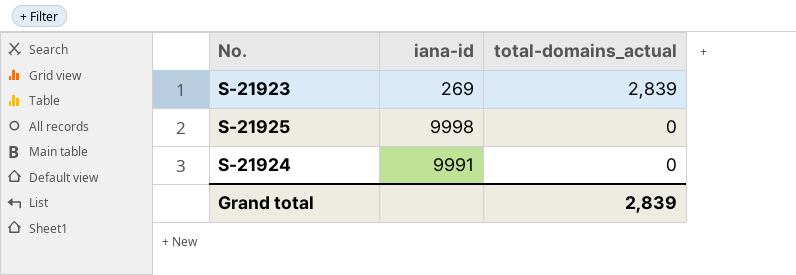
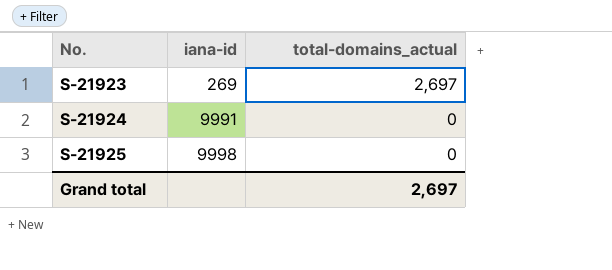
row order: total-domains_actual descending -> No. ascending
S-21923 | total-domains_actual: 2,839 -> 2,697
Grand total | total-domains_actual: 2,839 -> 2,697

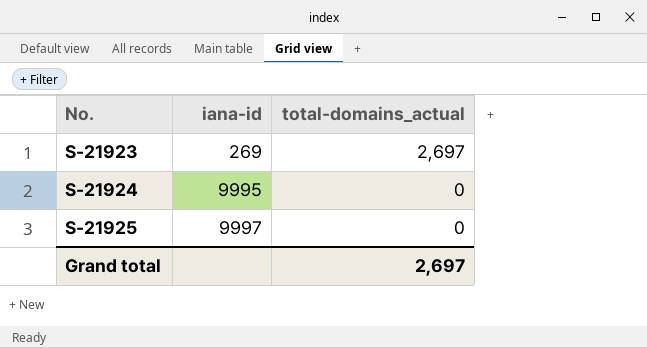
S-21924 | iana-id: 9991 -> 9995
S-21925 | iana-id: 9998 -> 9997

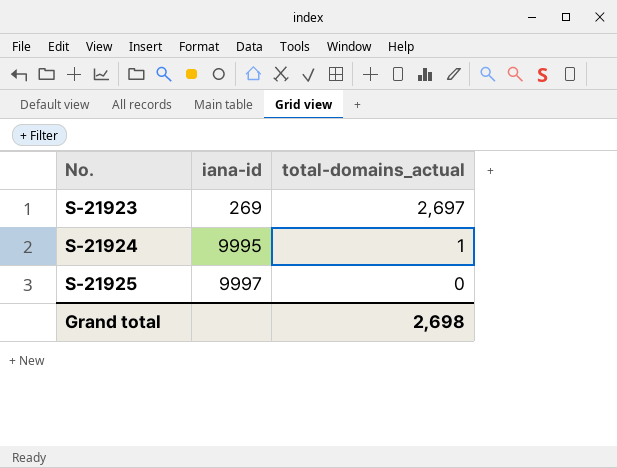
S-21924 | total-domains_actual: 0 -> 1
Grand total | total-domains_actual: 2,697 -> 2,698

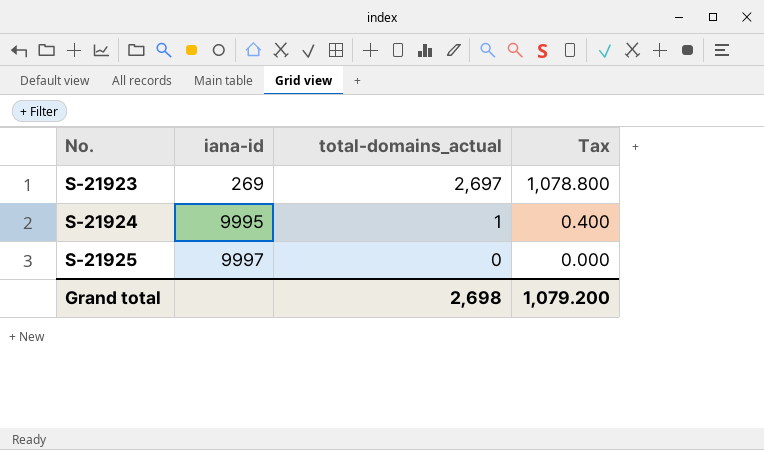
column Tax | formula: none -> [total-domains_actual] * 0.4

